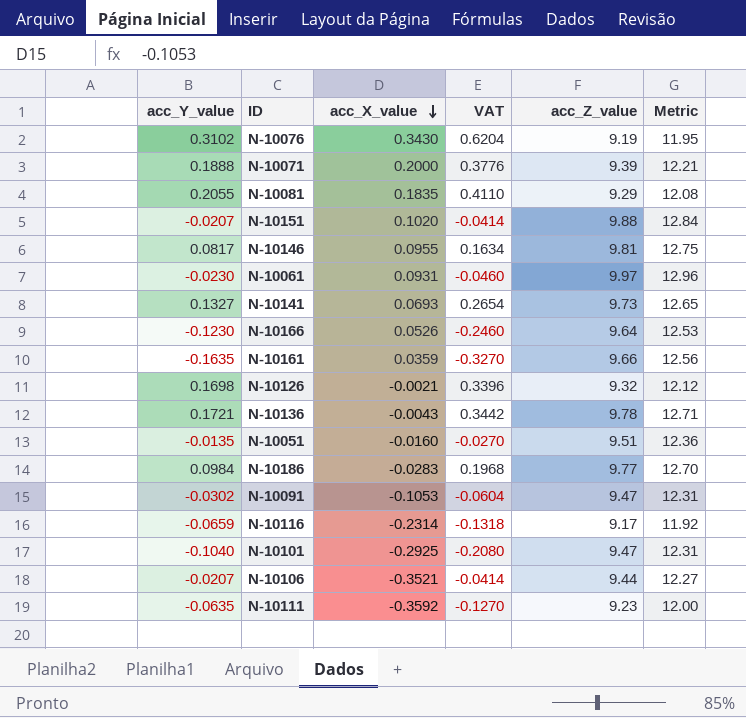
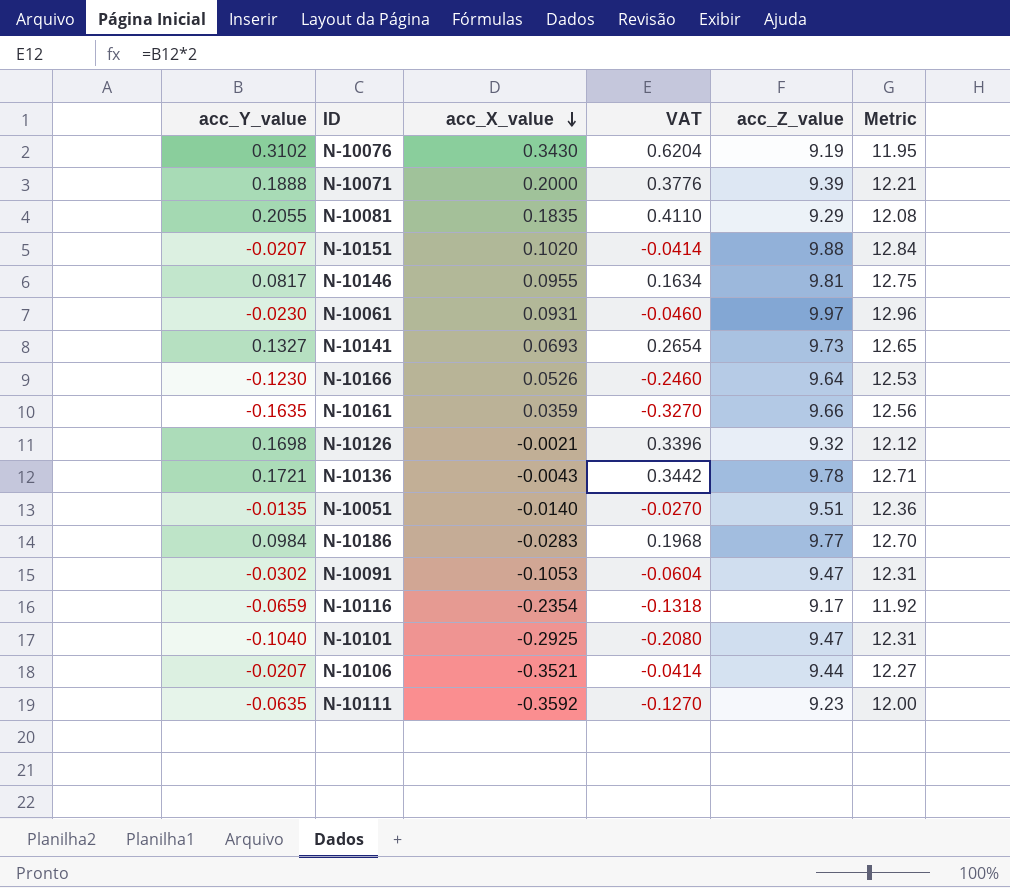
N-10051 | acc_X_value: -0.0160 -> -0.0140
N-10116 | acc_X_value: -0.2314 -> -0.2354

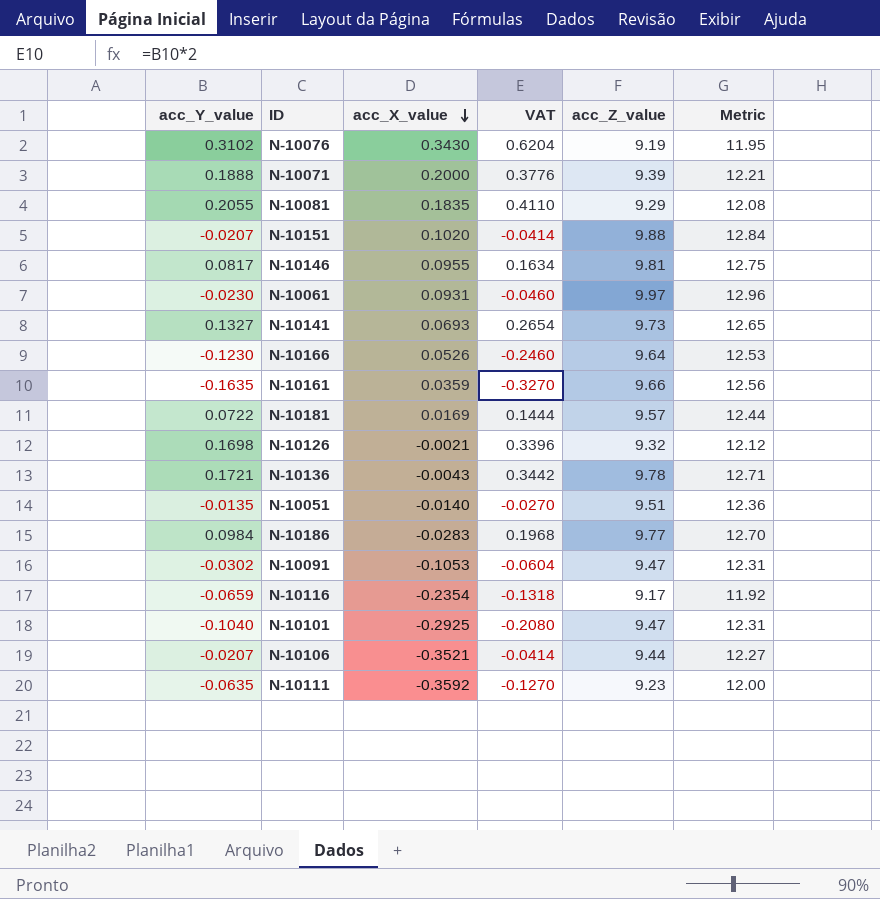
row N-10181: none -> 0.0722 | 0.0169 | 0.1444 | 9.57 | 12.44

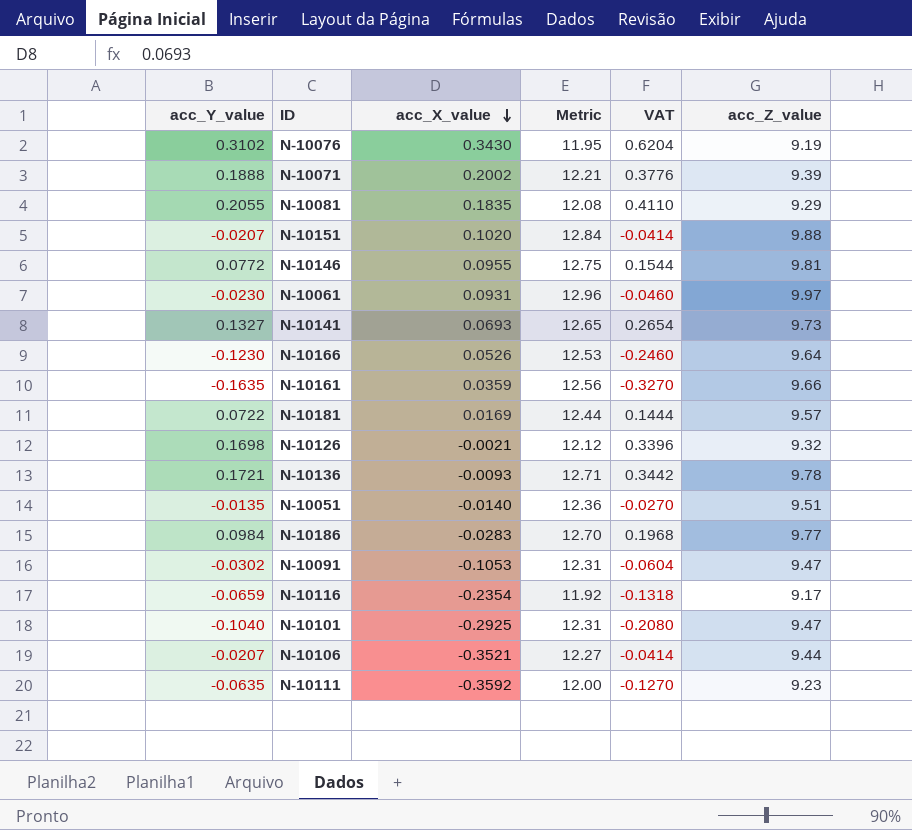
column Metric | position: 6 -> 4
N-10071 | acc_X_value: 0.2000 -> 0.2002
N-10146 | acc_Y_value: 0.0817 -> 0.0772
N-10146 | VAT: 0.1634 -> 0.1544
N-10136 | acc_X_value: -0.0043 -> -0.0093

